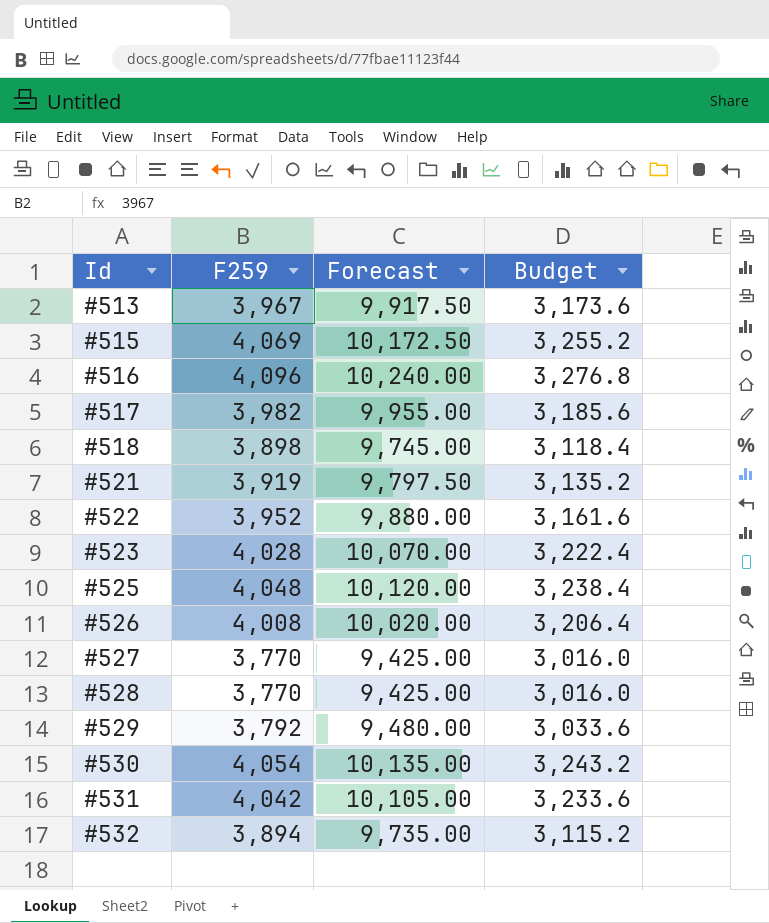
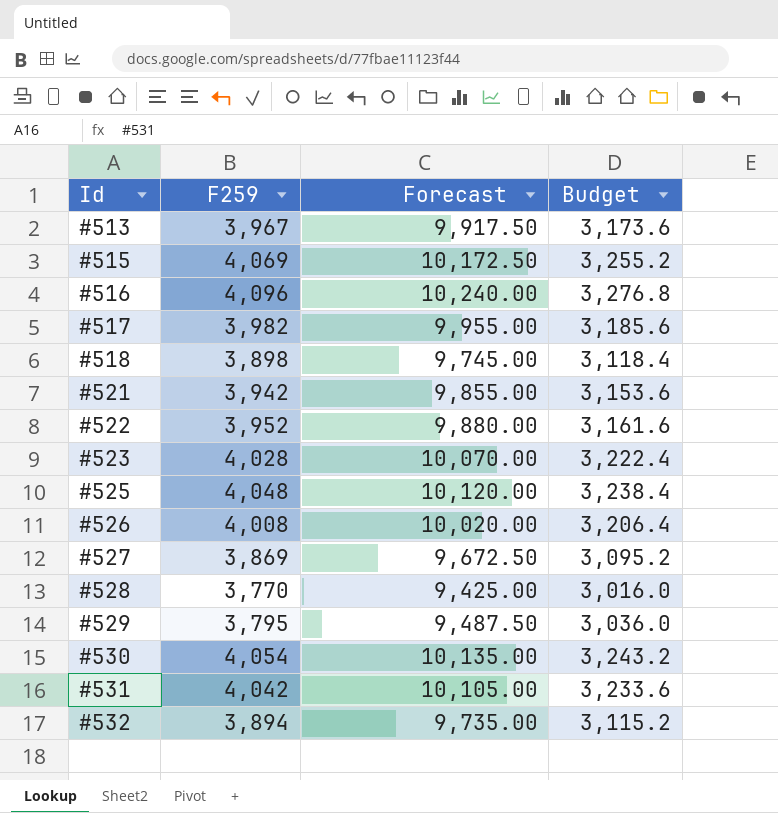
#521 | F259: 3,919 -> 3,942
#521 | Forecast: 9,797.50 -> 9,855.00
#521 | Budget: 3,135.2 -> 3,153.6
#527 | F259: 3,770 -> 3,869
#527 | Forecast: 9,425.00 -> 9,672.50
#527 | Budget: 3,016.0 -> 3,095.2
#529 | F259: 3,792 -> 3,795
#529 | Forecast: 9,480.00 -> 9,487.50
#529 | Budget: 3,033.6 -> 3,036.0

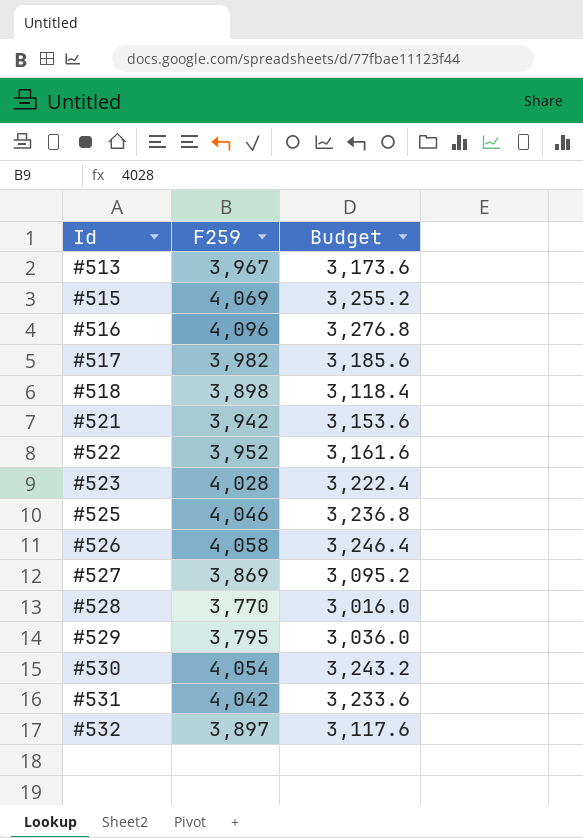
column Forecast | formula: [F259] * 2.5 -> none
#525 | F259: 4,048 -> 4,046
#525 | Budget: 3,238.4 -> 3,236.8
#526 | F259: 4,008 -> 4,058
#526 | Budget: 3,206.4 -> 3,246.4
#532 | F259: 3,894 -> 3,897
#532 | Budget: 3,115.2 -> 3,117.6

